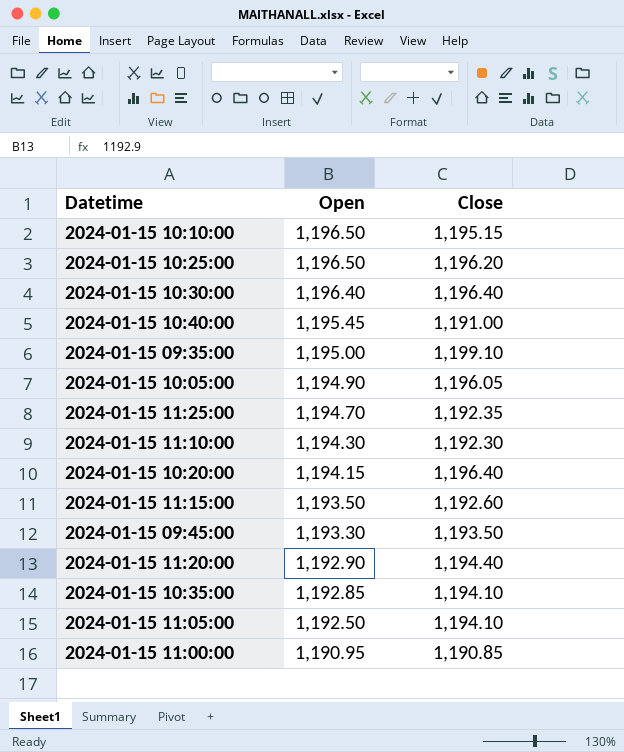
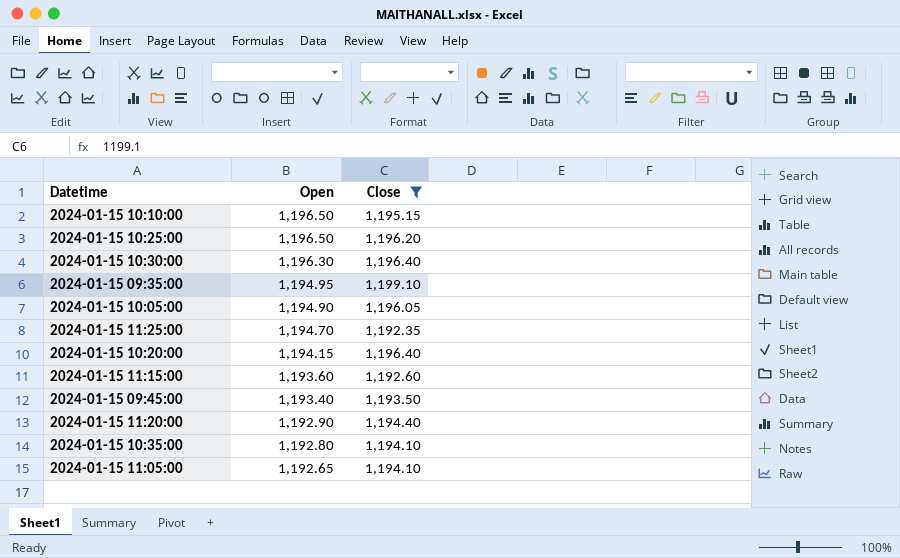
filter: none -> Close >= 1,192.35
2024-01-15 10:30:00 | Open: 1,196.40 -> 1,196.30
2024-01-15 09:35:00 | Open: 1,195.00 -> 1,194.95
2024-01-15 11:15:00 | Open: 1,193.50 -> 1,193.60
2024-01-15 09:45:00 | Open: 1,193.30 -> 1,193.40
2024-01-15 10:35:00 | Open: 1,192.85 -> 1,192.80
2024-01-15 11:05:00 | Open: 1,192.50 -> 1,192.65

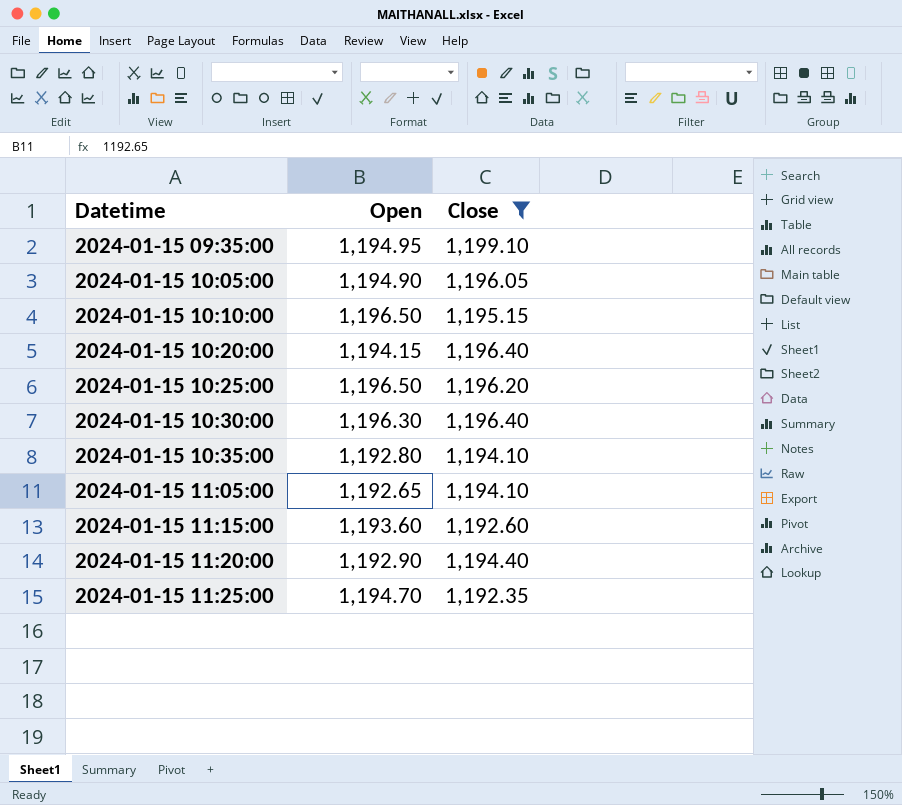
row order: Open descending -> Datetime ascending
row 2024-01-15 09:45:00: 1,193.40 | 1,193.50 -> none

